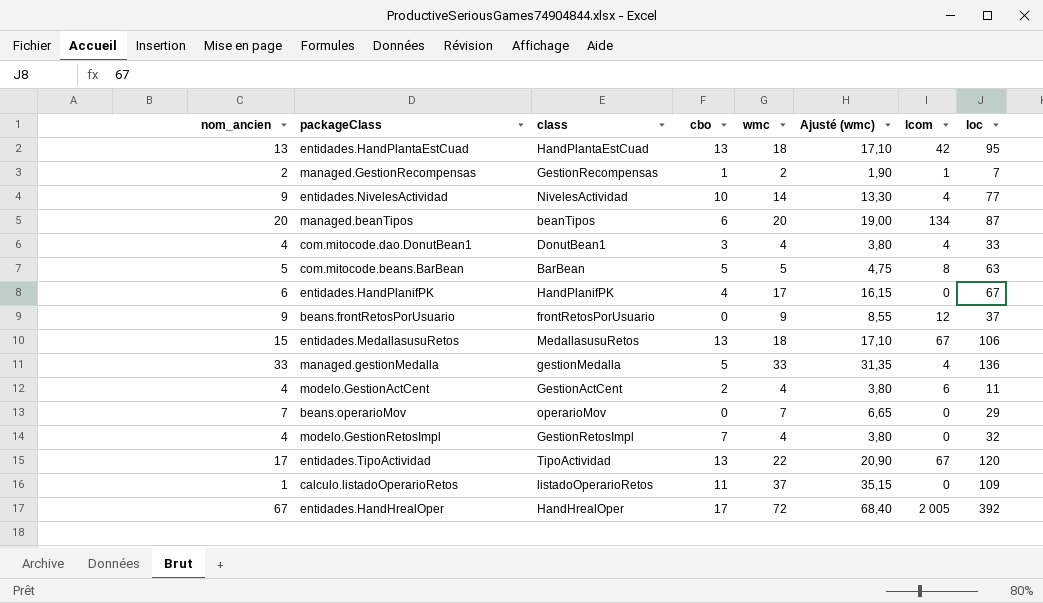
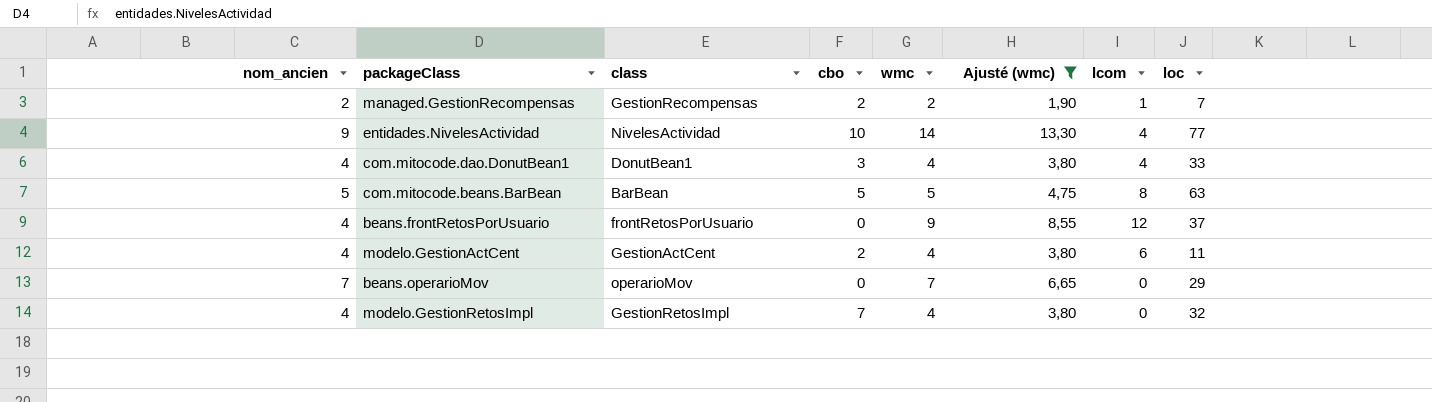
filter: none -> Ajusté (wmc) <= 13,30
managed.GestionRecompensas | cbo: 1 -> 2
beans.frontRetosPorUsuario | nom_ancien: 9 -> 4

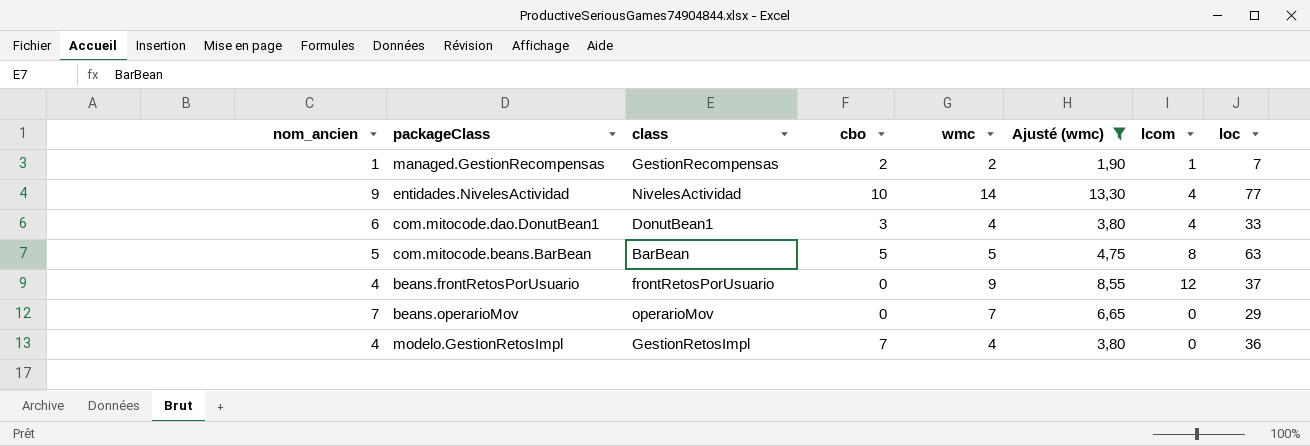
row modelo.GestionActCent: 4 | GestionActCent | 2 | 4 | 3,80 | 6 | 11 -> none
managed.GestionRecompensas | nom_ancien: 2 -> 1
com.mitocode.dao.DonutBean1 | nom_ancien: 4 -> 6
modelo.GestionRetosImpl | loc: 32 -> 36

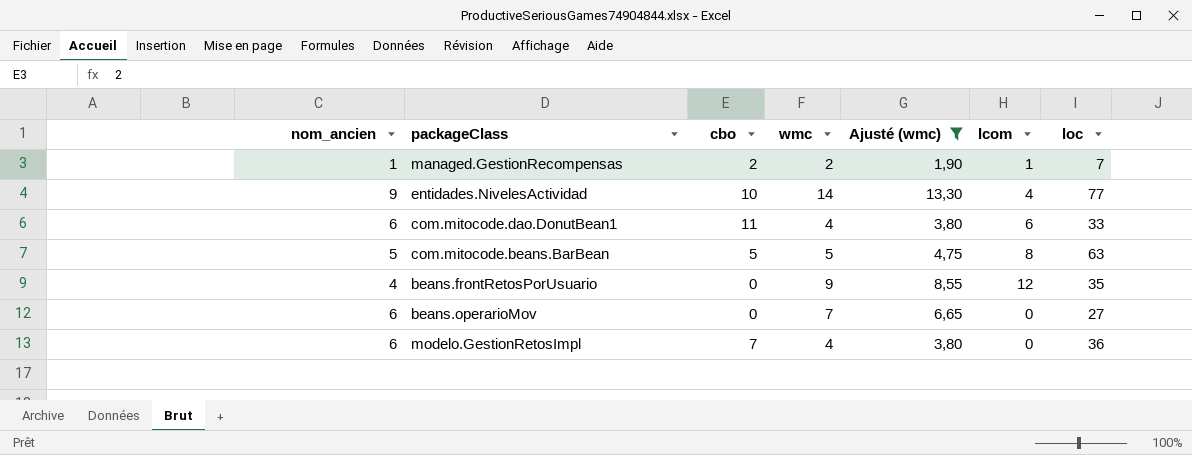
column class | position: 3 -> none
com.mitocode.dao.DonutBean1 | cbo: 3 -> 11
com.mitocode.dao.DonutBean1 | lcom: 4 -> 6
beans.frontRetosPorUsuario | loc: 37 -> 35
beans.operarioMov | nom_ancien: 7 -> 6
beans.operarioMov | loc: 29 -> 27
modelo.GestionRetosImpl | nom_ancien: 4 -> 6

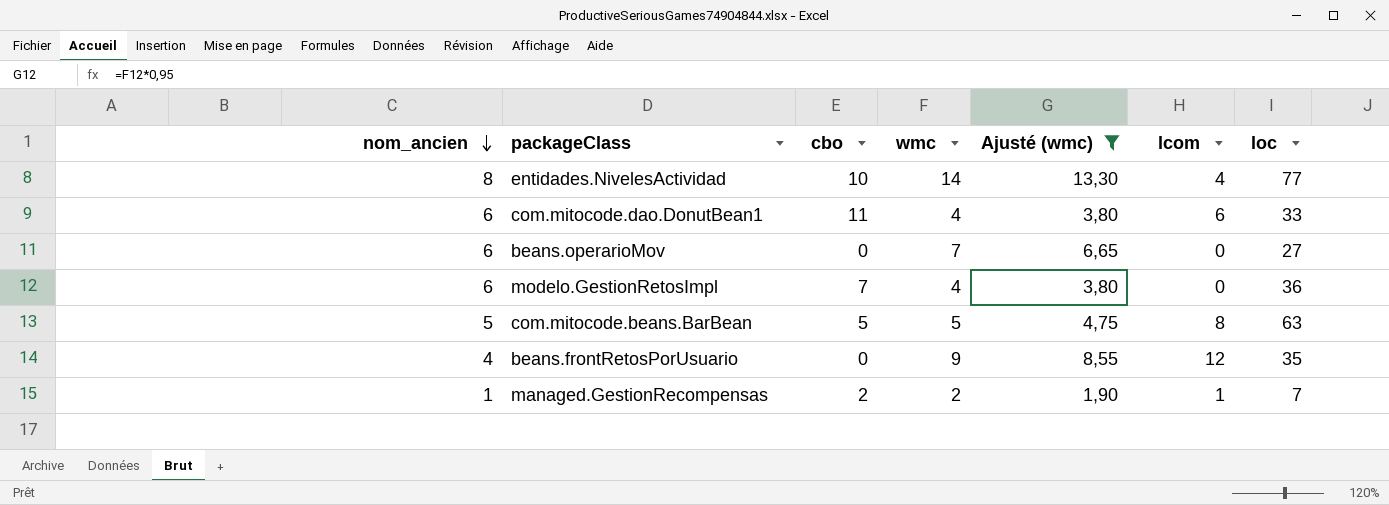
row order: none -> nom_ancien descending
entidades.NivelesActividad | nom_ancien: 9 -> 8

